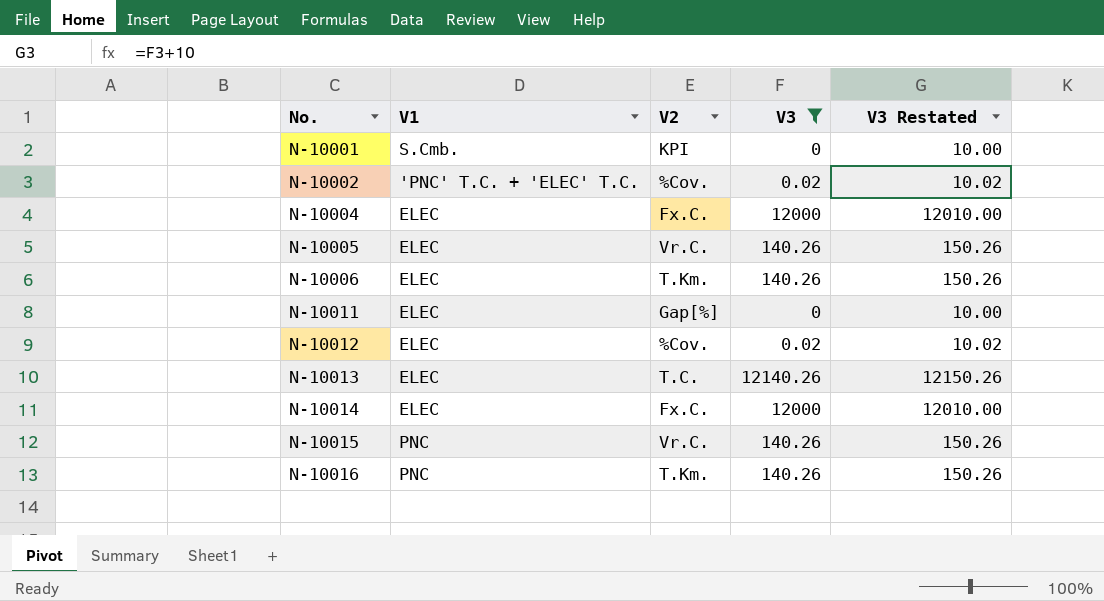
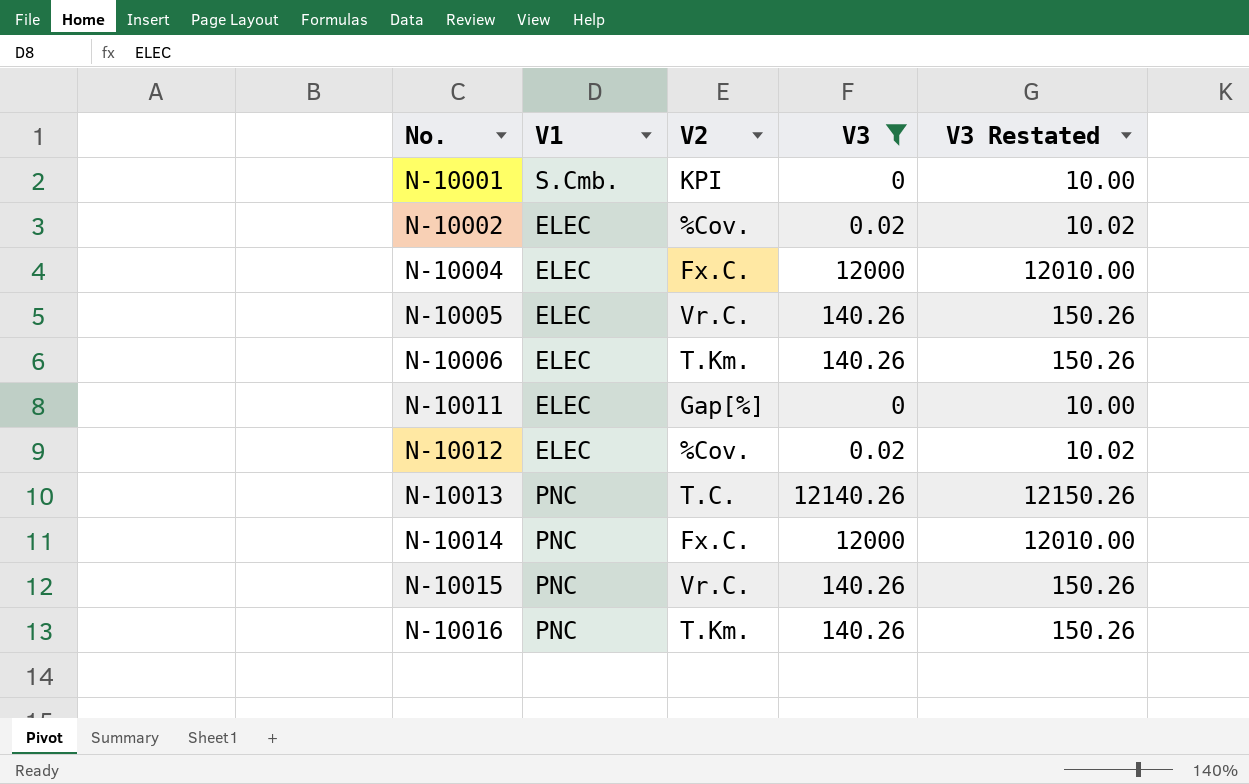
N-10002 | V1: 'PNC' T.C. + 'ELEC' T.C. -> ELEC
N-10013 | V1: ELEC -> PNC
N-10014 | V1: ELEC -> PNC

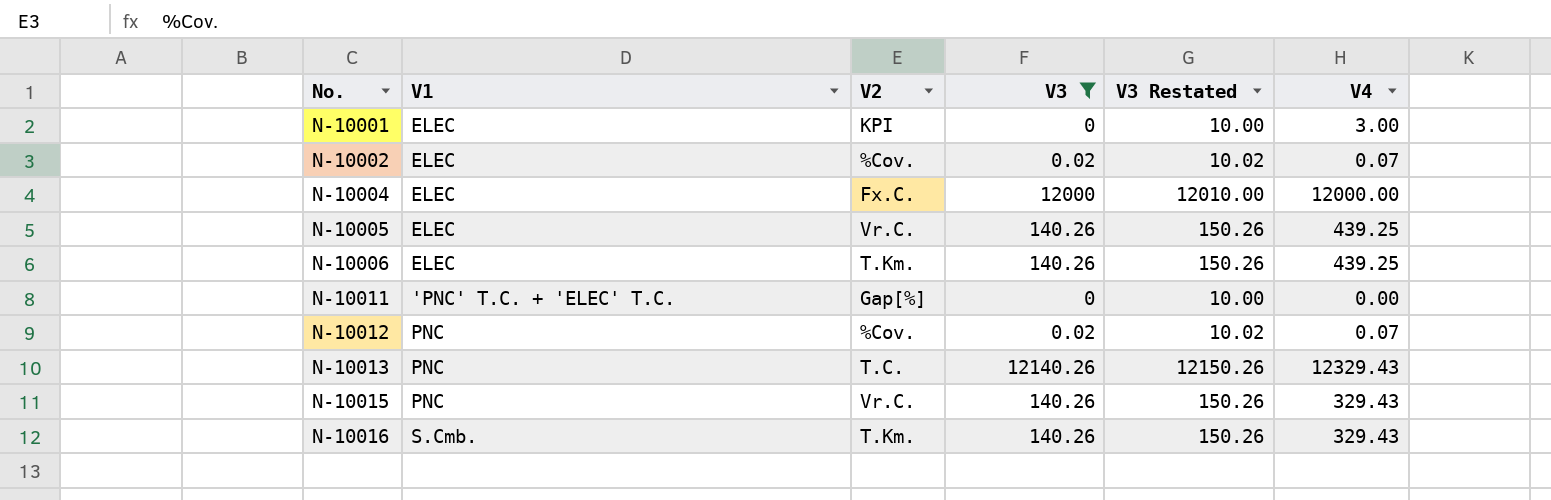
column V4 | position: none -> 6
row N-10014: PNC | Fx.C. | 12000 | 12010.00 -> none
N-10001 | V1: S.Cmb. -> ELEC
N-10011 | V1: ELEC -> 'PNC' T.C. + 'ELEC' T.C.
N-10012 | V1: ELEC -> PNC
N-10016 | V1: PNC -> S.Cmb.

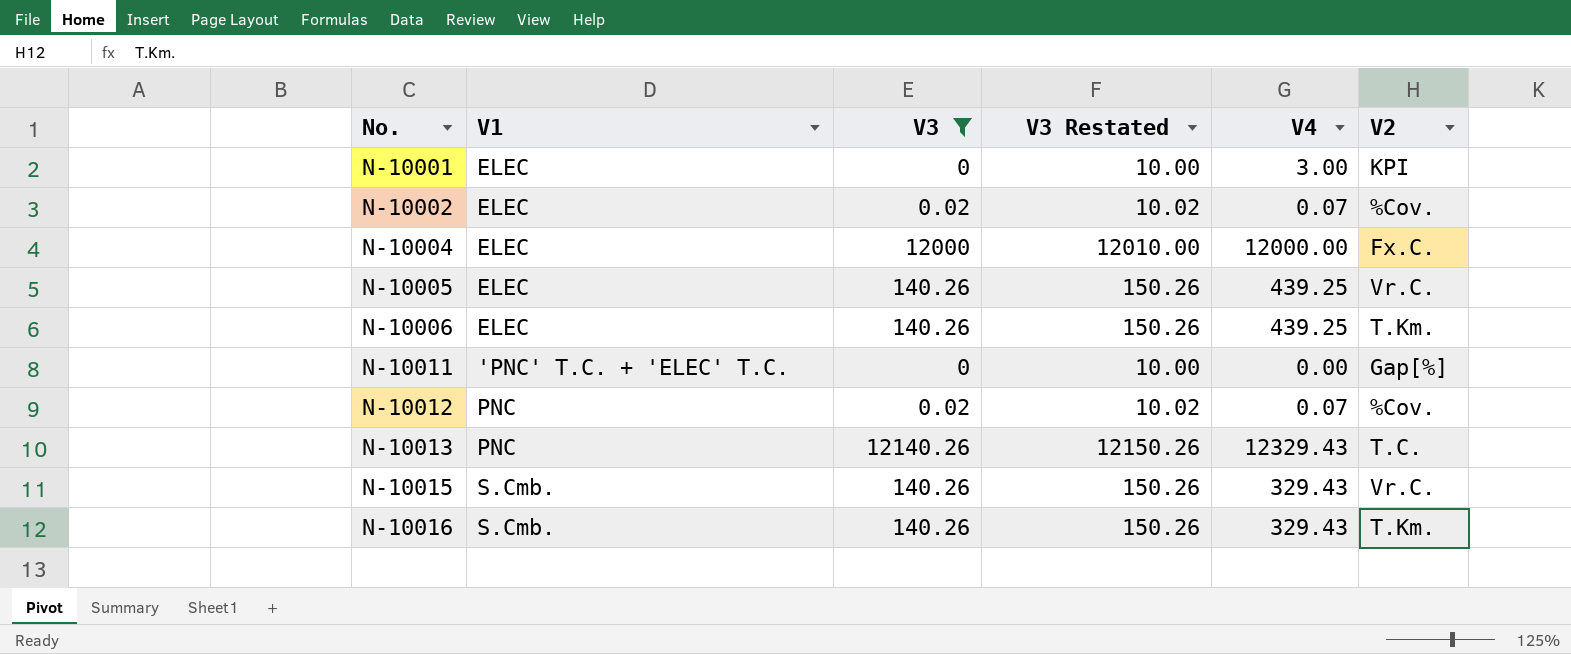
column V2 | position: 3 -> 6
N-10015 | V1: PNC -> S.Cmb.

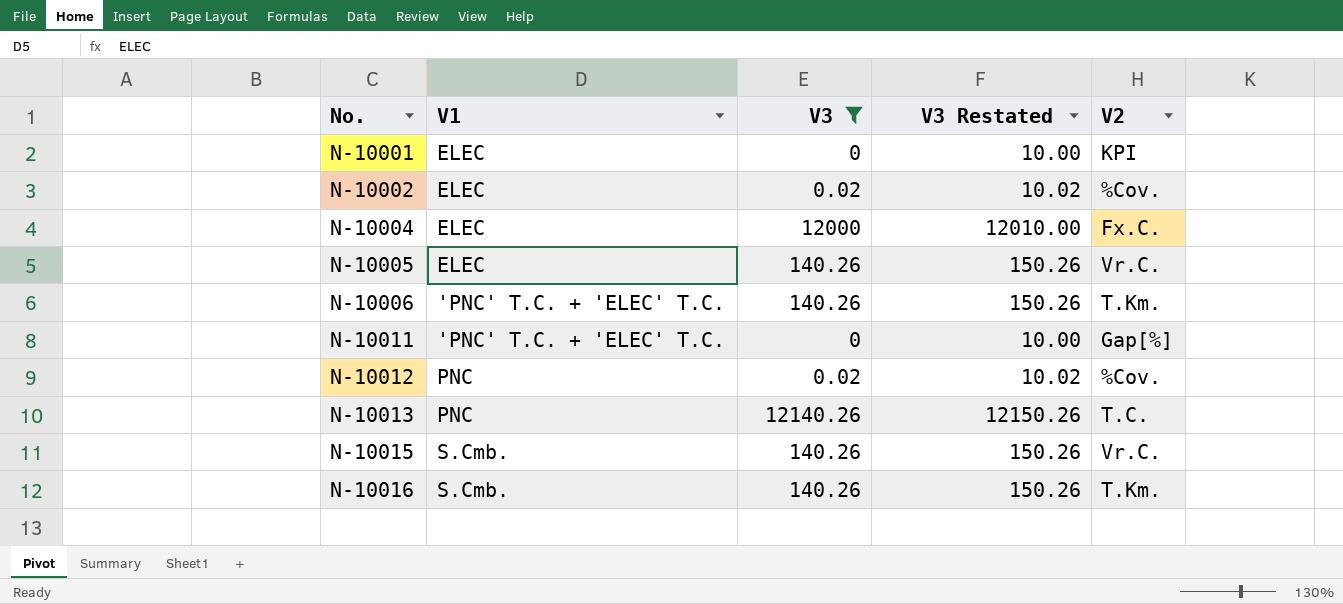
column V4 | position: 5 -> none
N-10006 | V1: ELEC -> 'PNC' T.C. + 'ELEC' T.C.

